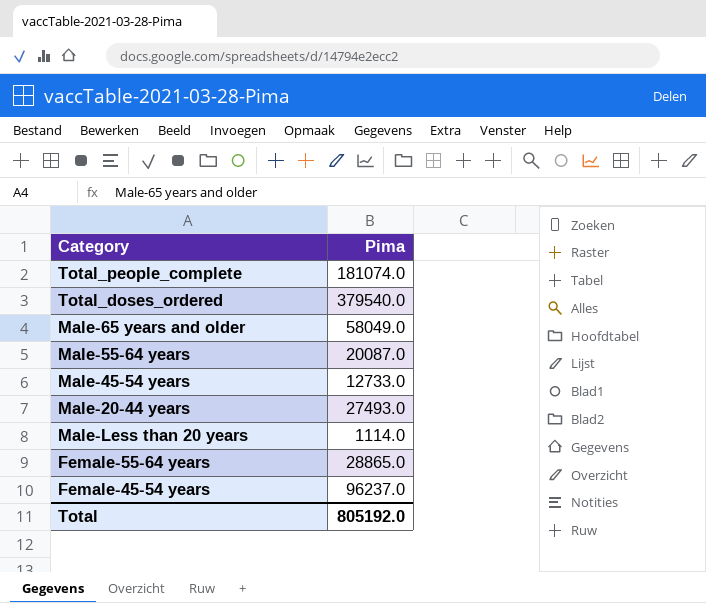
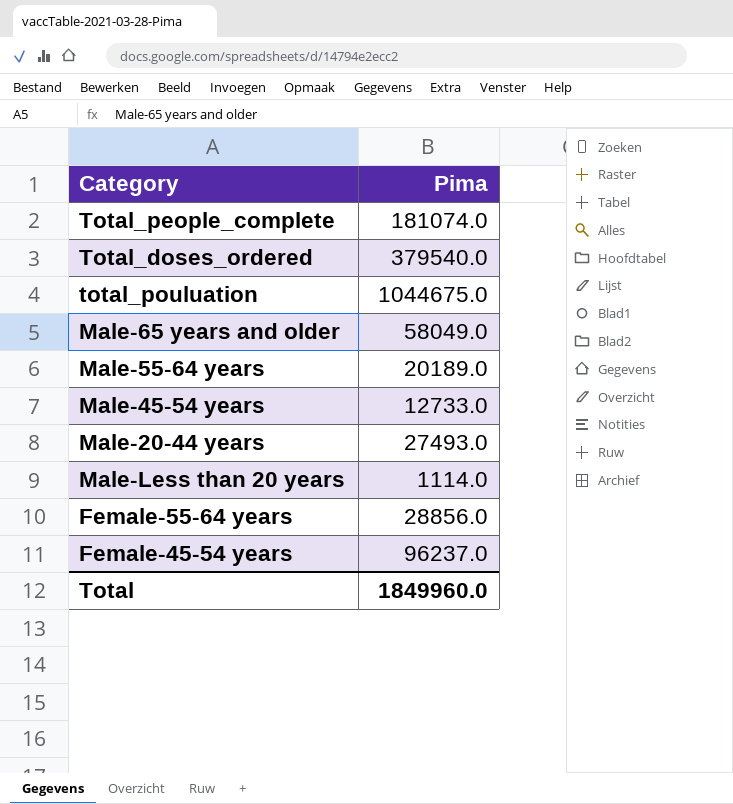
row total_pouluation: none -> 1044675.0
Male-55-64 years | Pima: 20087.0 -> 20189.0
Female-55-64 years | Pima: 28865.0 -> 28856.0
Total | Pima: 805192.0 -> 1849960.0

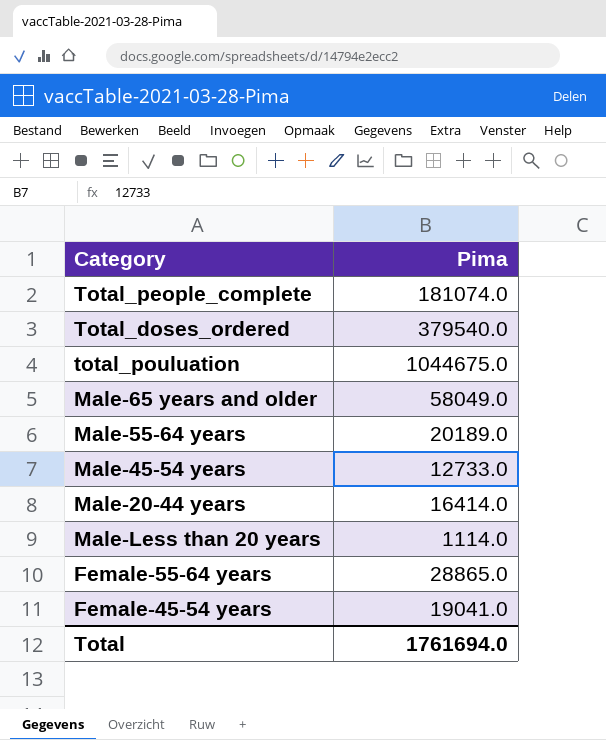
Male-20-44 years | Pima: 27493.0 -> 16414.0
Female-55-64 years | Pima: 28856.0 -> 28865.0
Female-45-54 years | Pima: 96237.0 -> 19041.0
Total | Pima: 1849960.0 -> 1761694.0

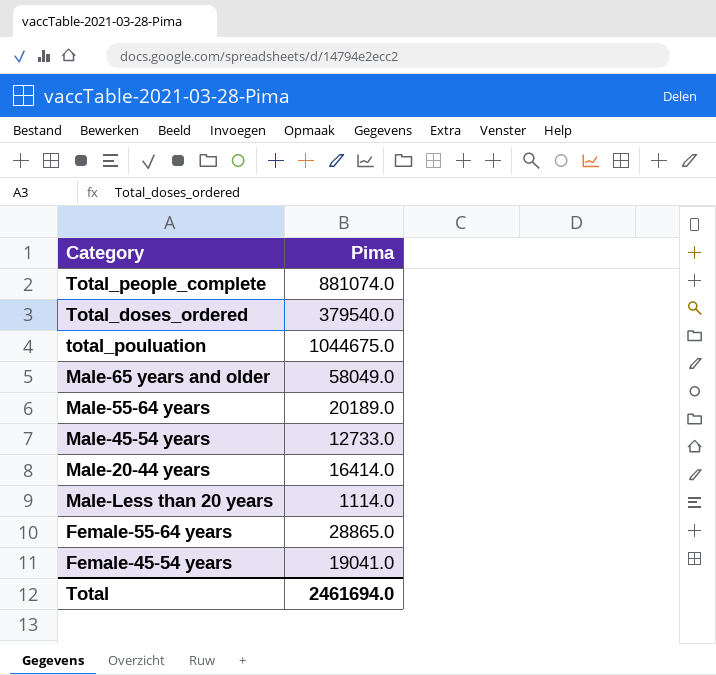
Total_people_complete | Pima: 181074.0 -> 881074.0
Total | Pima: 1761694.0 -> 2461694.0

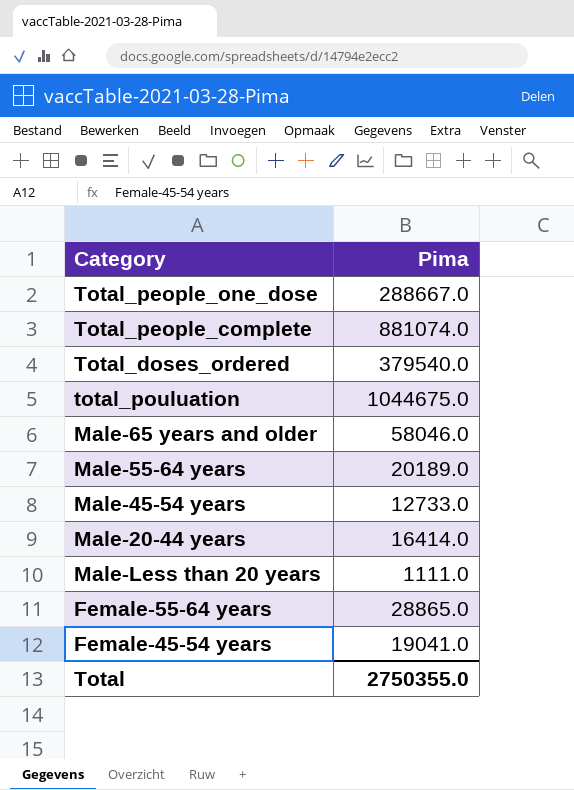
row Total_people_one_dose: none -> 288667.0
Male-65 years and older | Pima: 58049.0 -> 58046.0
Male-Less than 20 years | Pima: 1114.0 -> 1111.0
Total | Pima: 2461694.0 -> 2750355.0

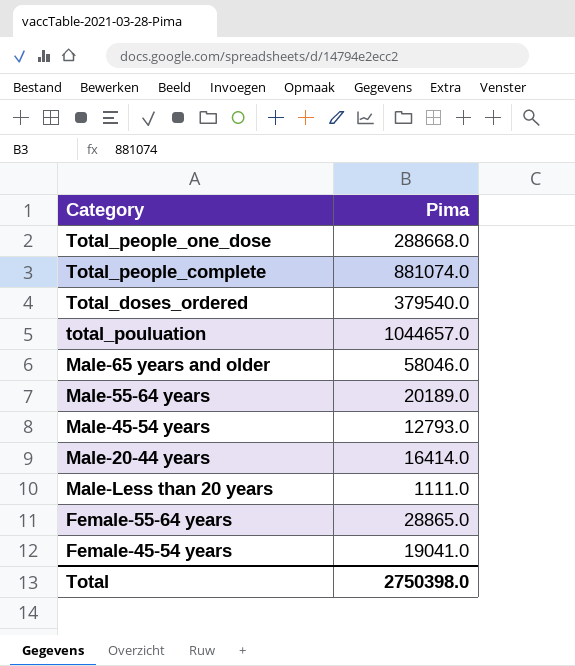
Total_people_one_dose | Pima: 288667.0 -> 288668.0
total_pouluation | Pima: 1044675.0 -> 1044657.0
Male-45-54 years | Pima: 12733.0 -> 12793.0
Total | Pima: 2750355.0 -> 2750398.0

